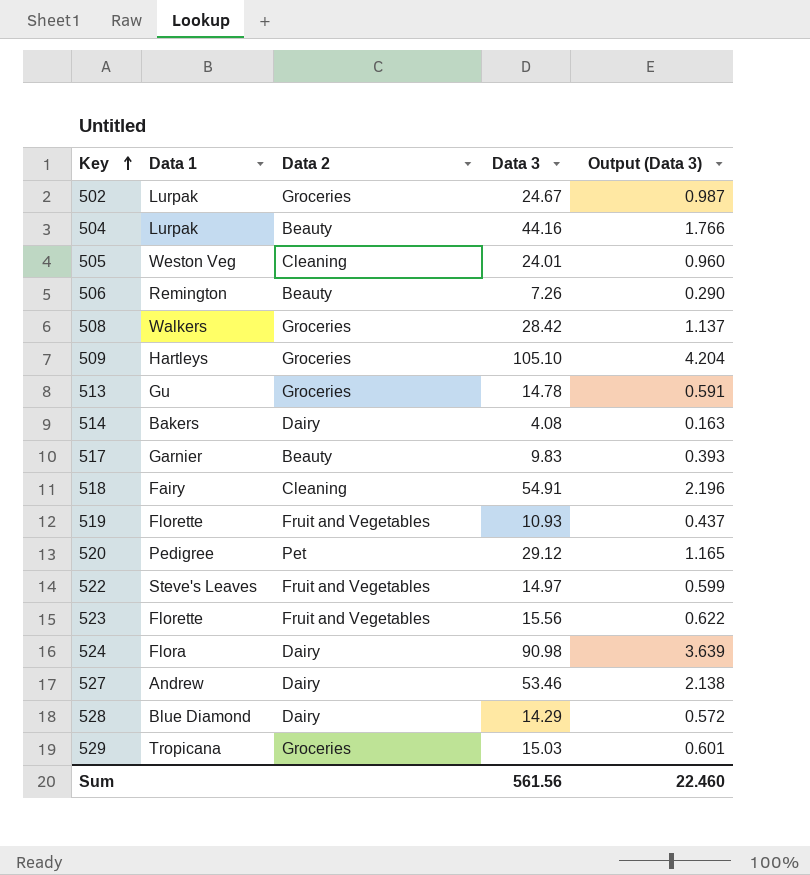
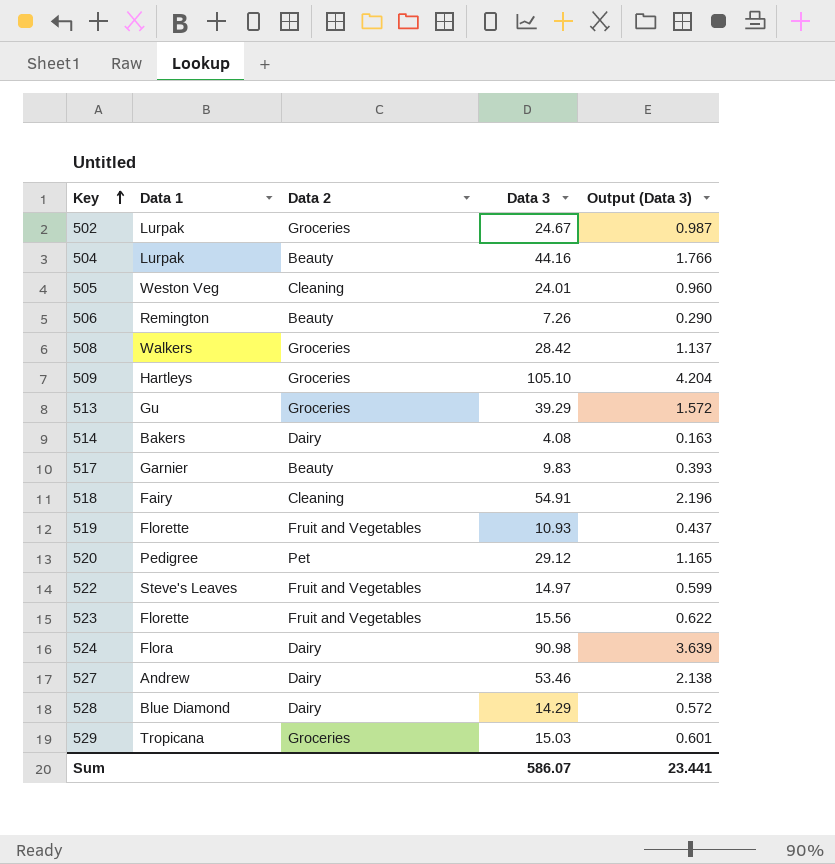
513 | Data 3: 14.78 -> 39.29
513 | Output (Data 3): 0.591 -> 1.572
Sum | Data 3: 561.56 -> 586.07
Sum | Output (Data 3): 22.460 -> 23.441

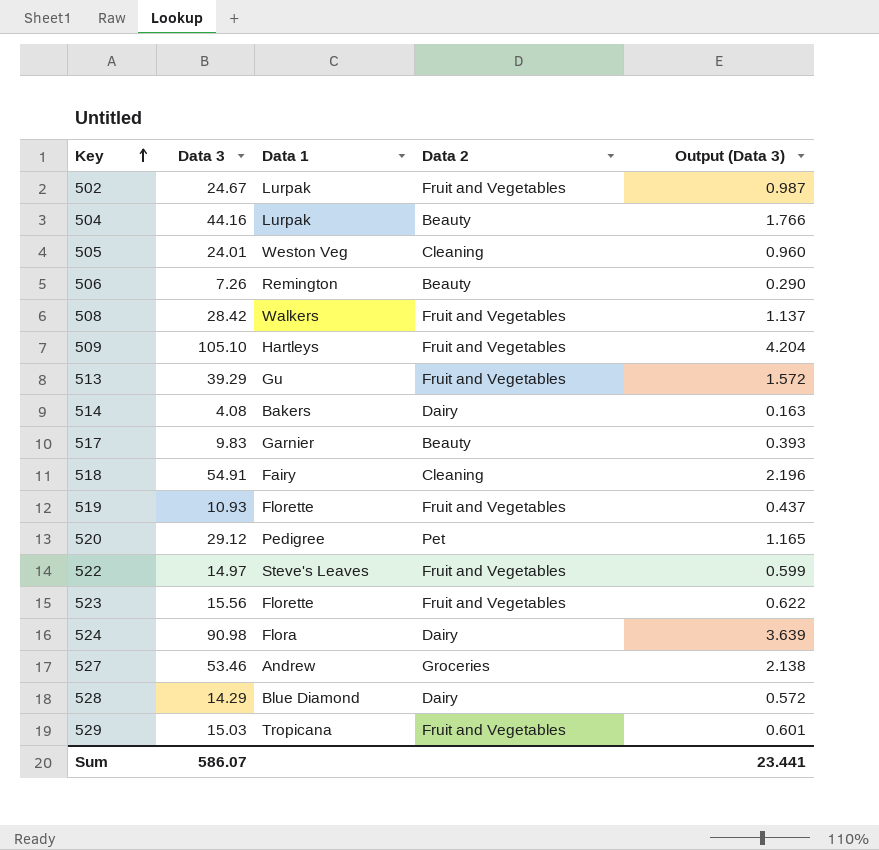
column Data 3 | position: 4 -> 2
502 | Data 2: Groceries -> Fruit and Vegetables
508 | Data 2: Groceries -> Fruit and Vegetables
509 | Data 2: Groceries -> Fruit and Vegetables
513 | Data 2: Groceries -> Fruit and Vegetables
527 | Data 2: Dairy -> Groceries
529 | Data 2: Groceries -> Fruit and Vegetables

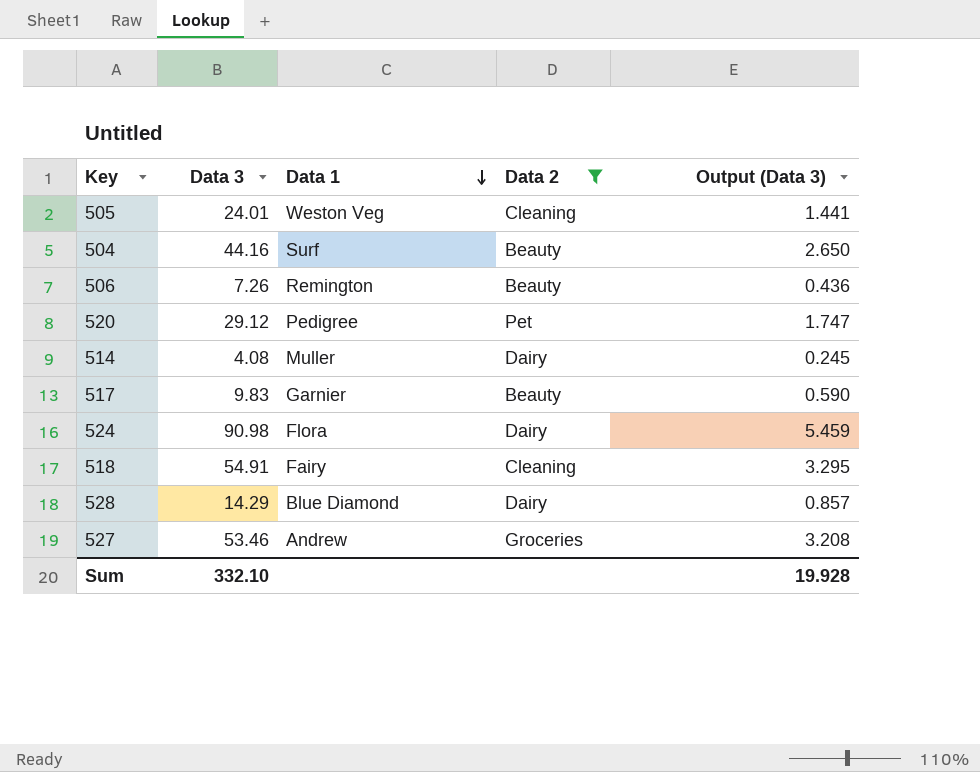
filter: none -> Data 2 != Fruit and Vegetables
row order: Key ascending -> Data 1 descending
column Output (Data 3) | formula: [Data 3] * 0.04 -> [Data 3] * 0.06
504 | Data 1: Lurpak -> Surf
514 | Data 1: Bakers -> Muller
Sum | Data 3: 586.07 -> 332.10
Sum | Output (Data 3): 23.441 -> 19.928

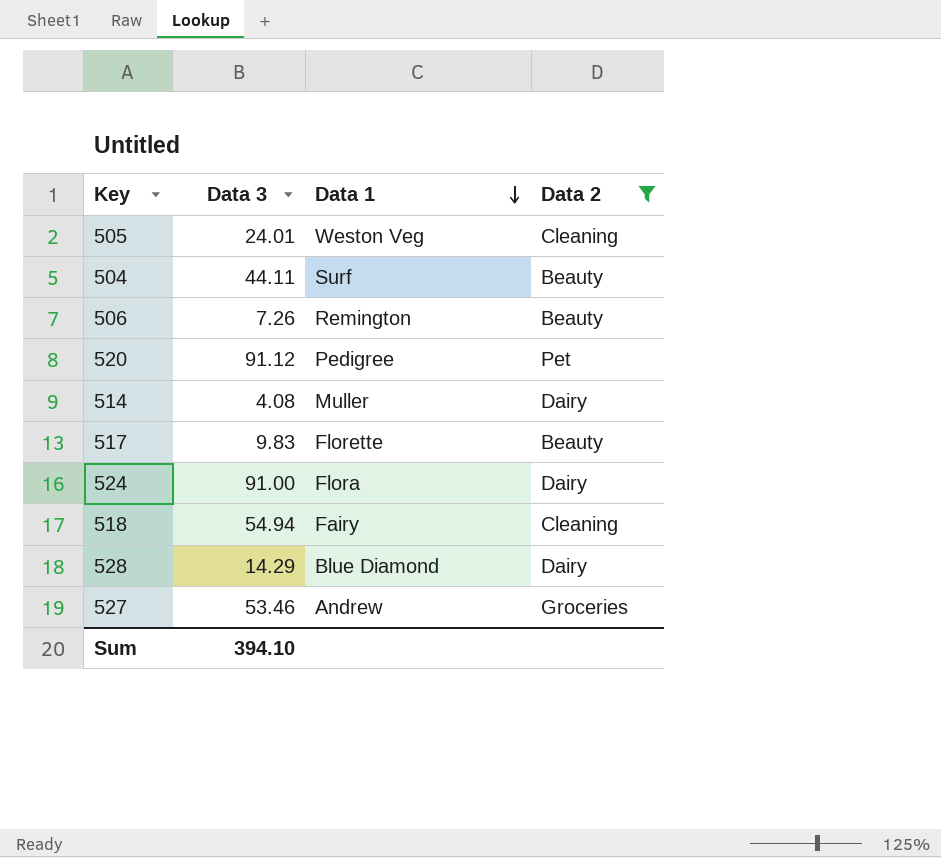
column Output (Data 3) | formula: [Data 3] * 0.06 -> none
504 | Data 3: 44.16 -> 44.11
520 | Data 3: 29.12 -> 91.12
517 | Data 1: Garnier -> Florette
524 | Data 3: 90.98 -> 91.00
518 | Data 3: 54.91 -> 54.94
Sum | Data 3: 332.10 -> 394.10

